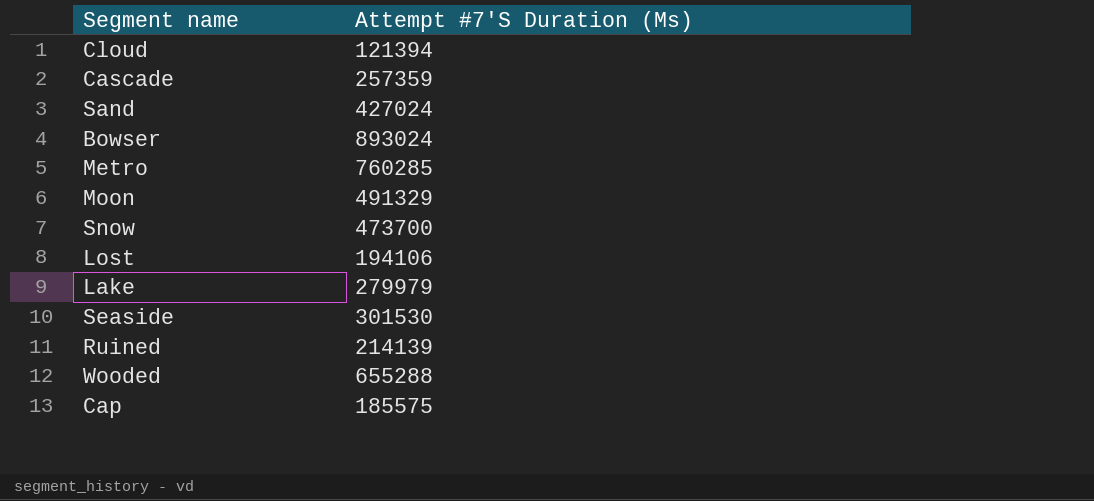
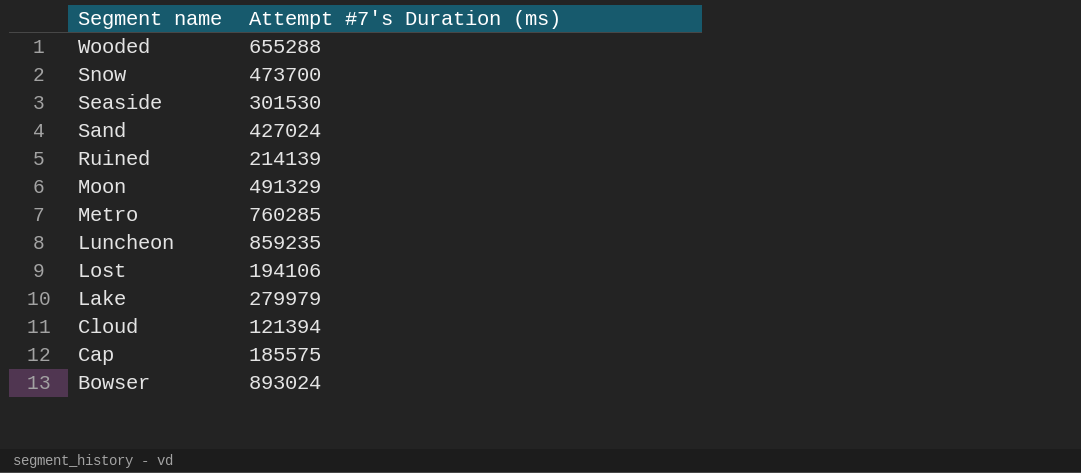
row order: none -> Segment name descending
column name: Attempt #7'S Duration (Ms) -> Attempt #7's Duration (ms)
row Cascade: 257359 -> none
row Luncheon: none -> 859235

